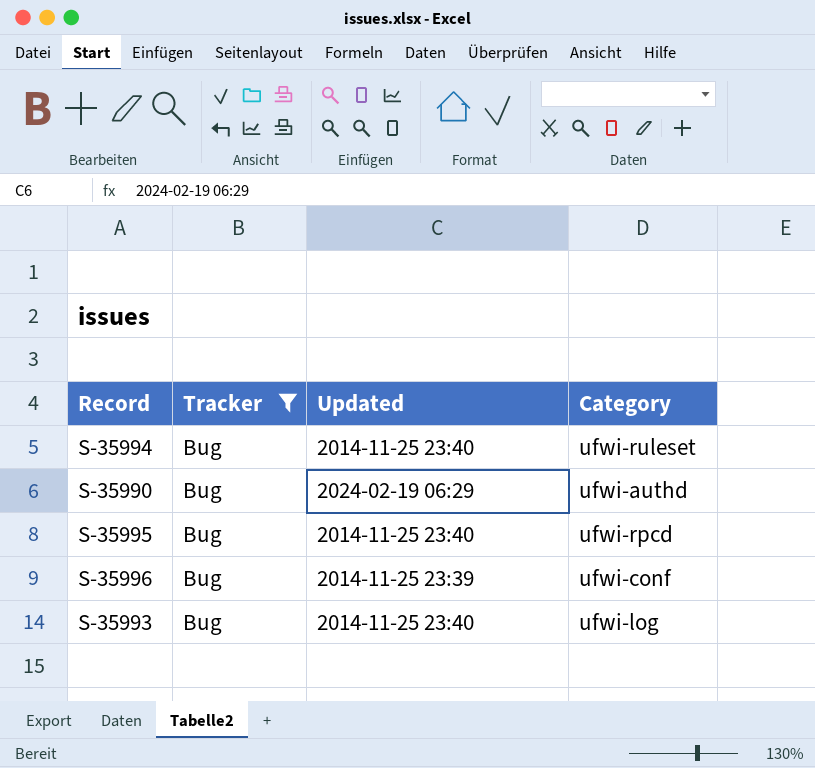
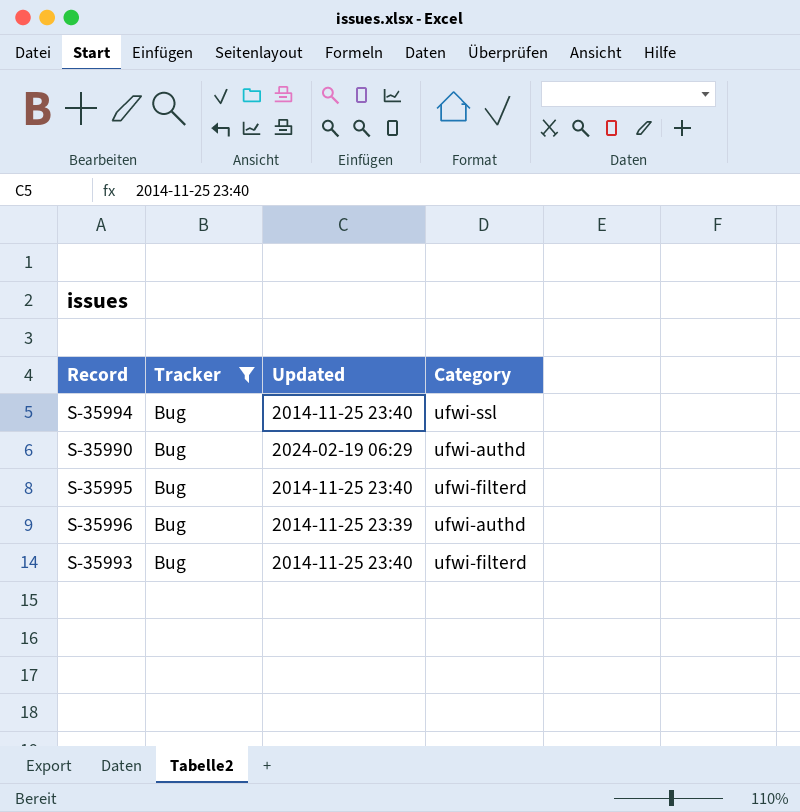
S-35994 | Category: ufwi-ruleset -> ufwi-ssl
S-35995 | Category: ufwi-rpcd -> ufwi-filterd
S-35996 | Category: ufwi-conf -> ufwi-authd
S-35993 | Category: ufwi-log -> ufwi-filterd

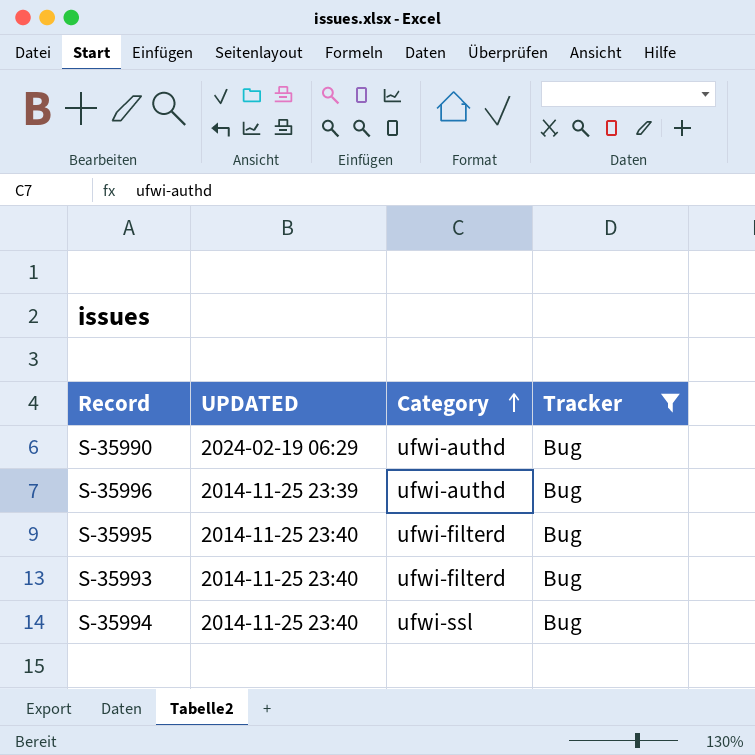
row order: none -> Category ascending
column name: Updated -> UPDATED
column Tracker | position: 2 -> 4

